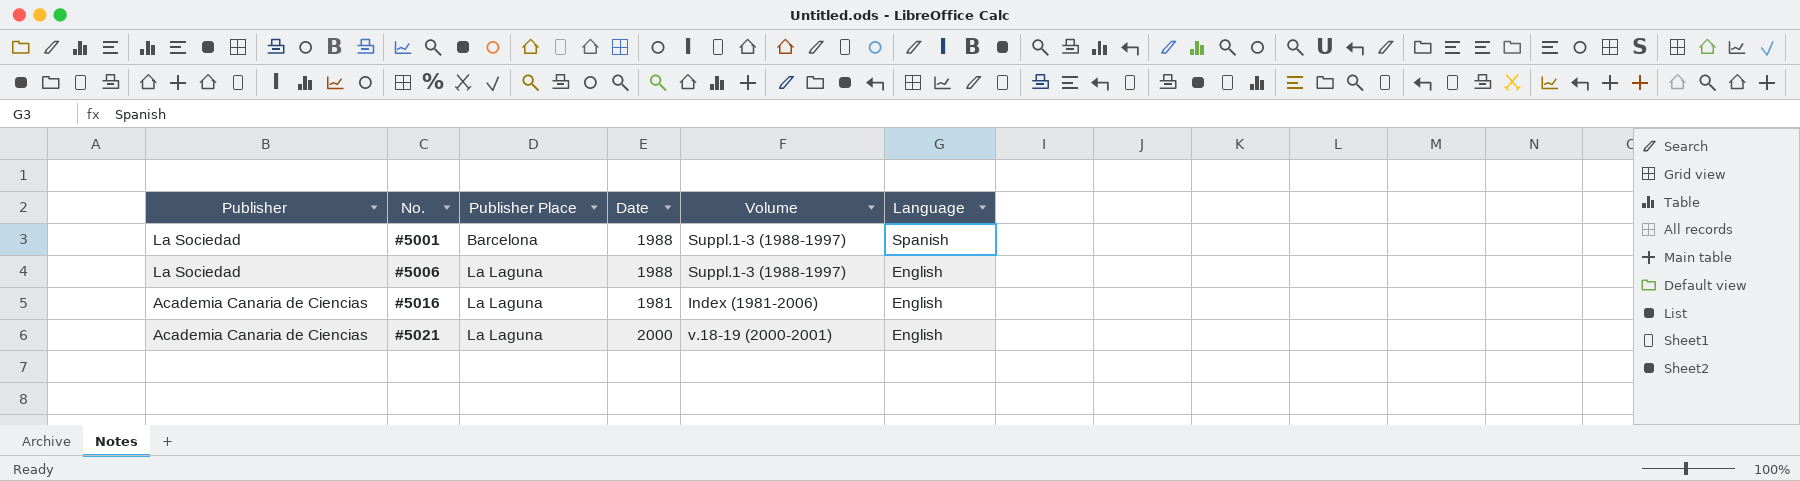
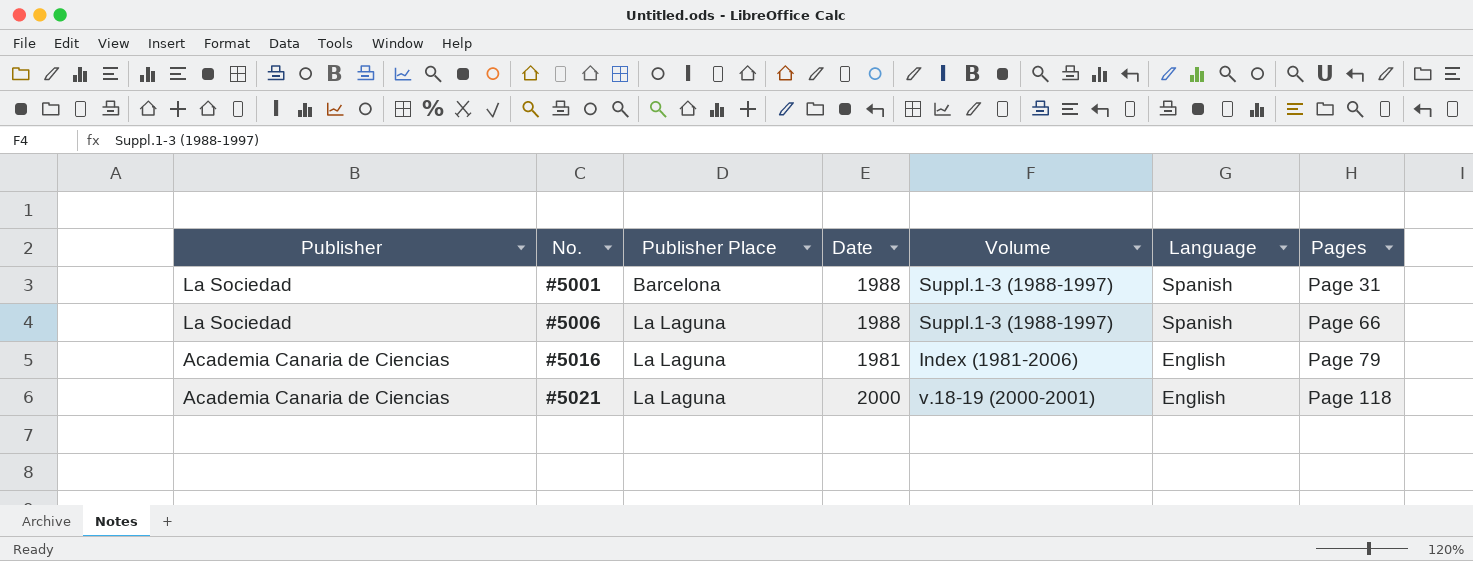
column Pages | position: none -> 7
#5006 | Language: English -> Spanish

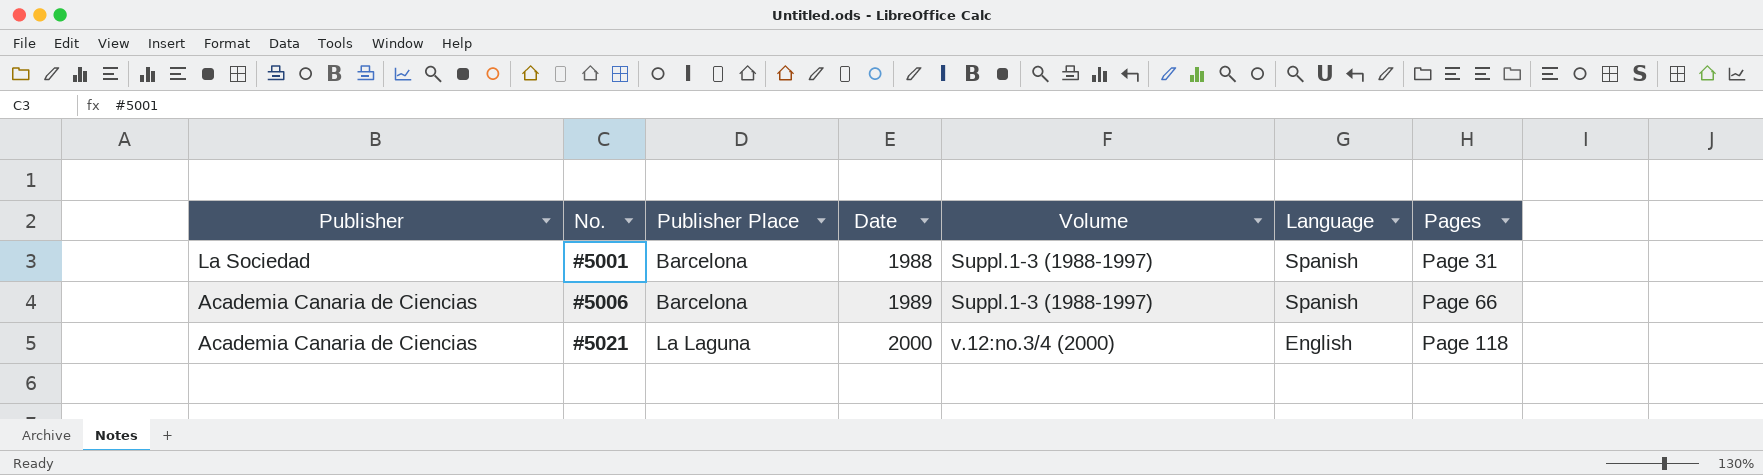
row #5016: Academia Canaria de Ciencias | La Laguna | 1981 | Index (1981-2006) | English | Page 79 -> none
#5006 | Publisher: La Sociedad -> Academia Canaria de Ciencias
#5006 | Publisher Place: La Laguna -> Barcelona
#5006 | Date: 1988 -> 1989
#5021 | Volume: v.18-19 (2000-2001) -> v.12:no.3/4 (2000)

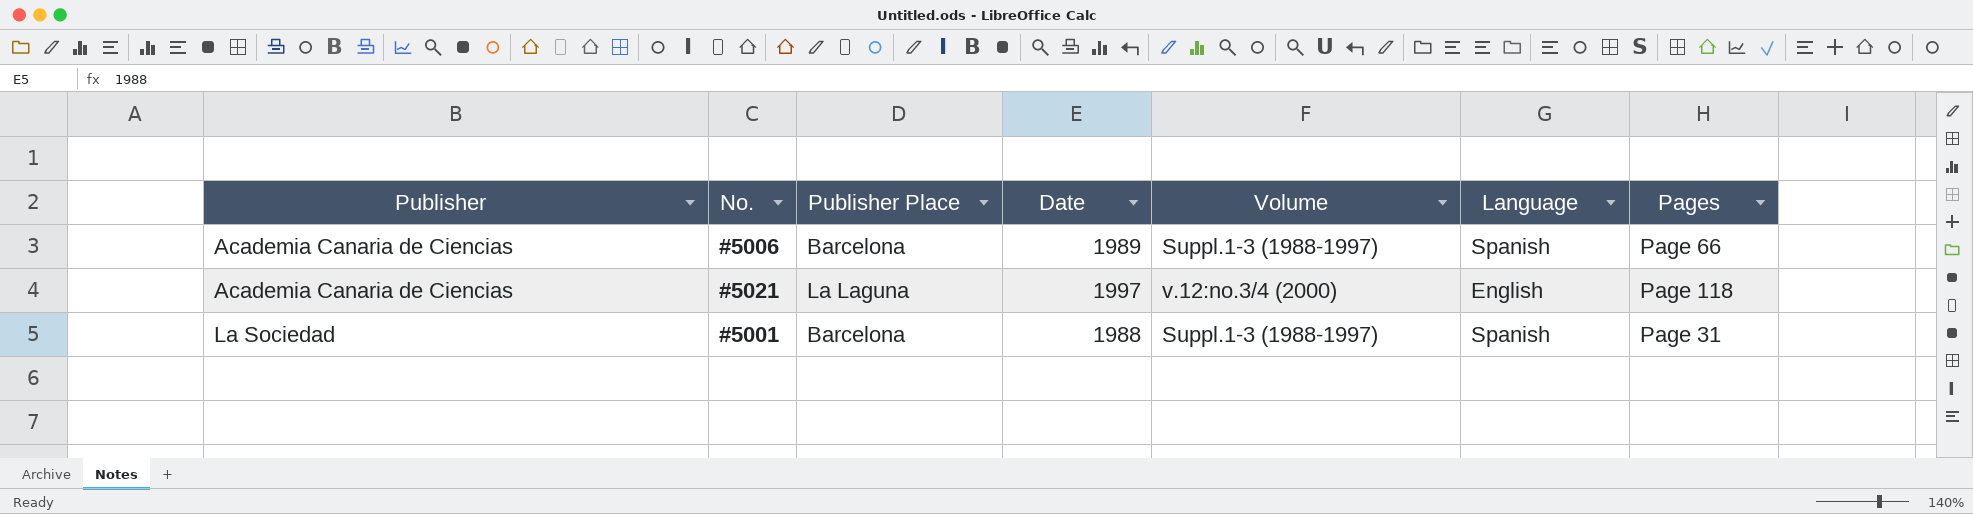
row order: Publisher descending -> Publisher ascending
#5021 | Date: 2000 -> 1997

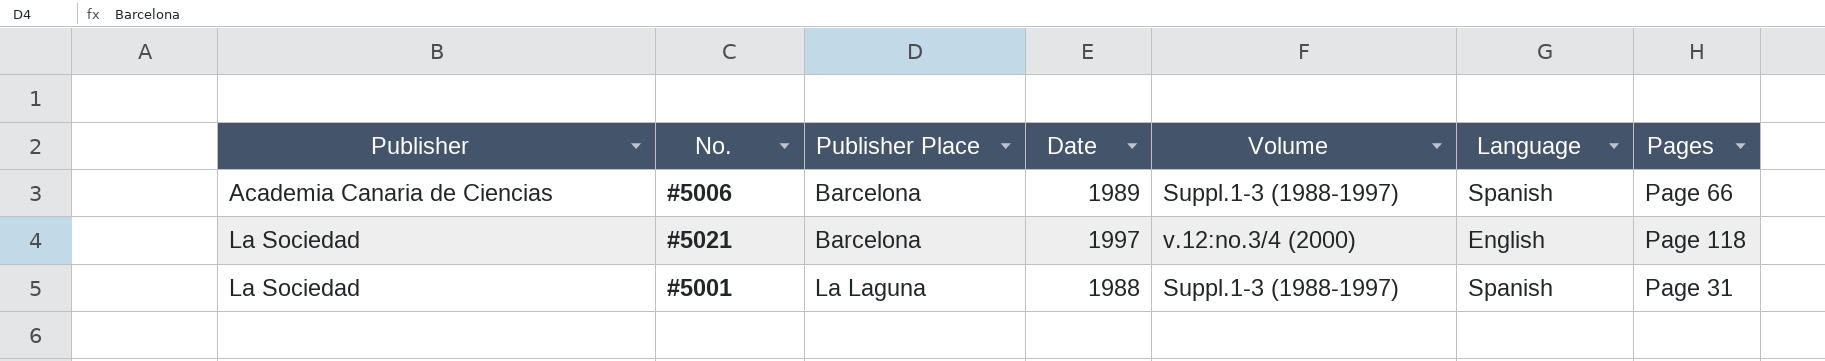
#5021 | Publisher: Academia Canaria de Ciencias -> La Sociedad
#5021 | Publisher Place: La Laguna -> Barcelona
#5001 | Publisher Place: Barcelona -> La Laguna

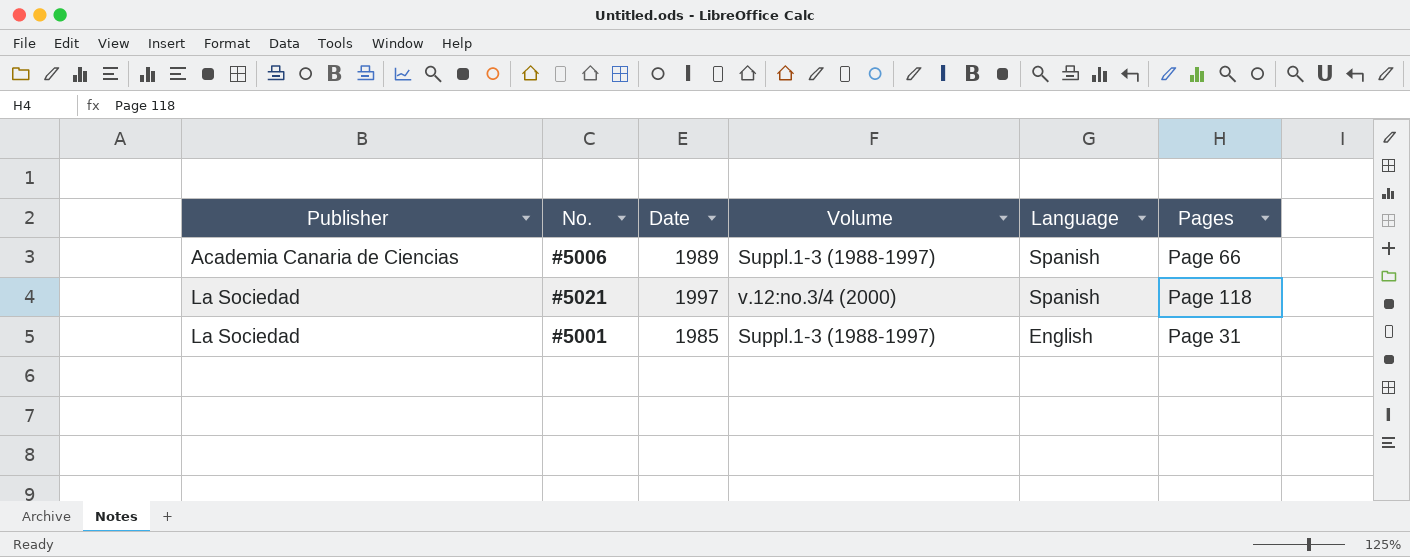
column Publisher Place | position: 3 -> none
#5021 | Language: English -> Spanish
#5001 | Date: 1988 -> 1985
#5001 | Language: Spanish -> English

